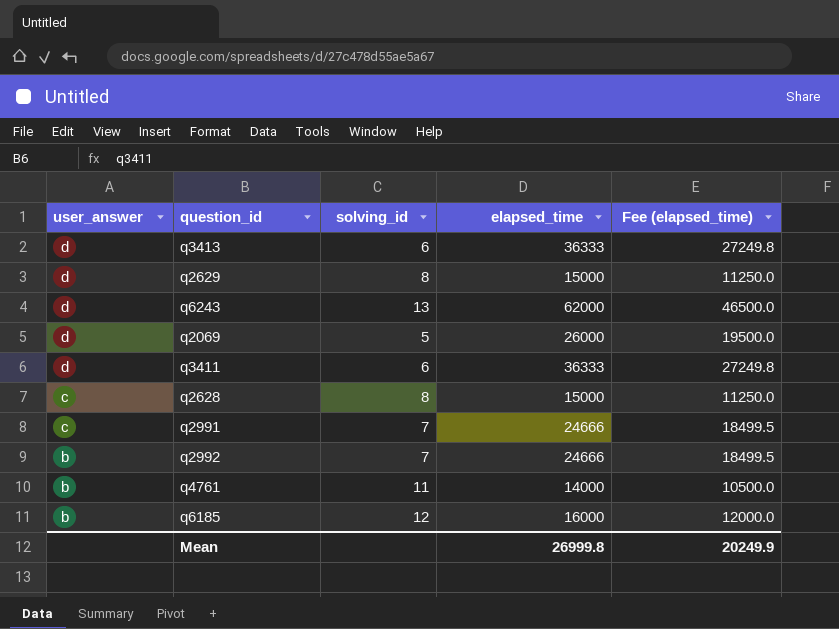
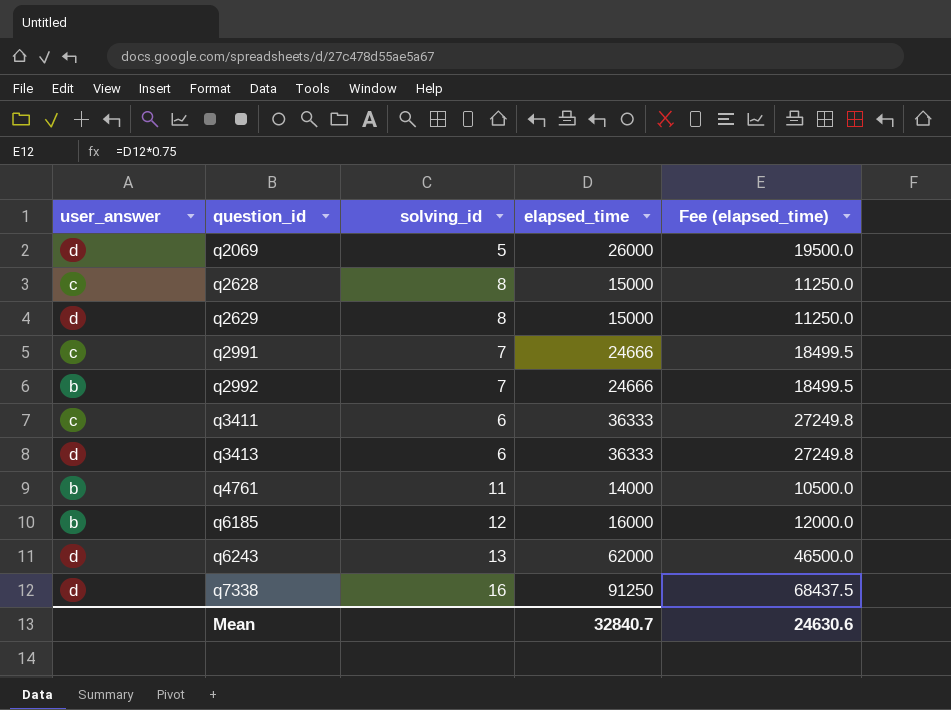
row order: user_answer descending -> question_id ascending
q3411 | user_answer: d -> c
row q7338: none -> d | 16 | 91250 | 68437.5
Mean | elapsed_time: 26999.8 -> 32840.7
Mean | Fee (elapsed_time): 20249.9 -> 24630.6

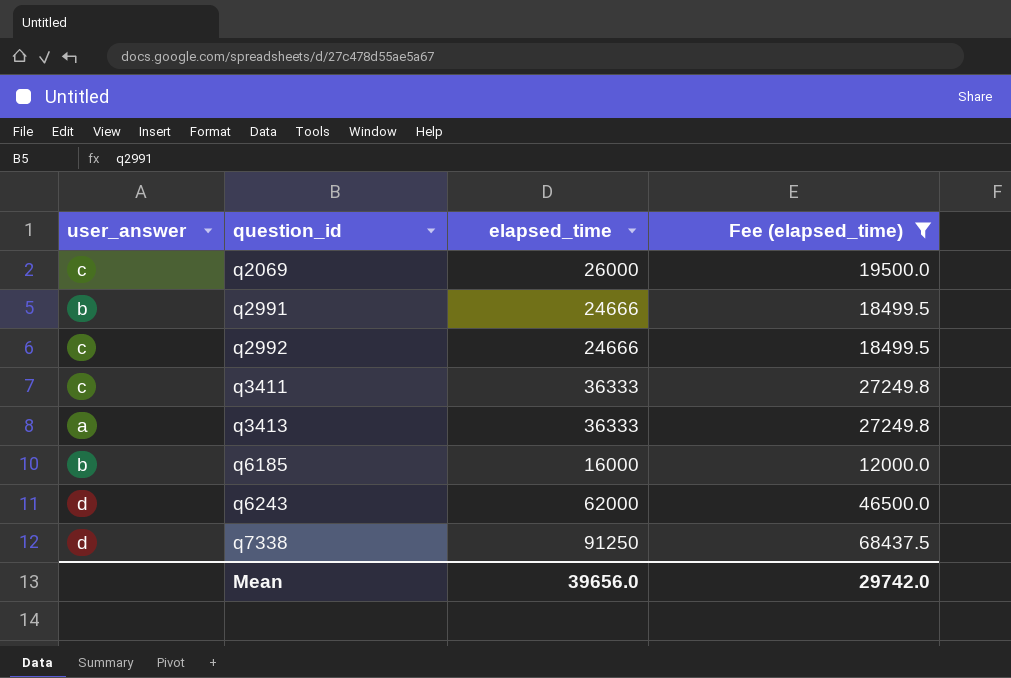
filter: none -> Fee (elapsed_time) >= 12000.0
column solving_id | position: 3 -> none
q2069 | user_answer: d -> c
q2991 | user_answer: c -> b
q2992 | user_answer: b -> c
q3413 | user_answer: d -> a
Mean | elapsed_time: 32840.7 -> 39656.0
Mean | Fee (elapsed_time): 24630.6 -> 29742.0

